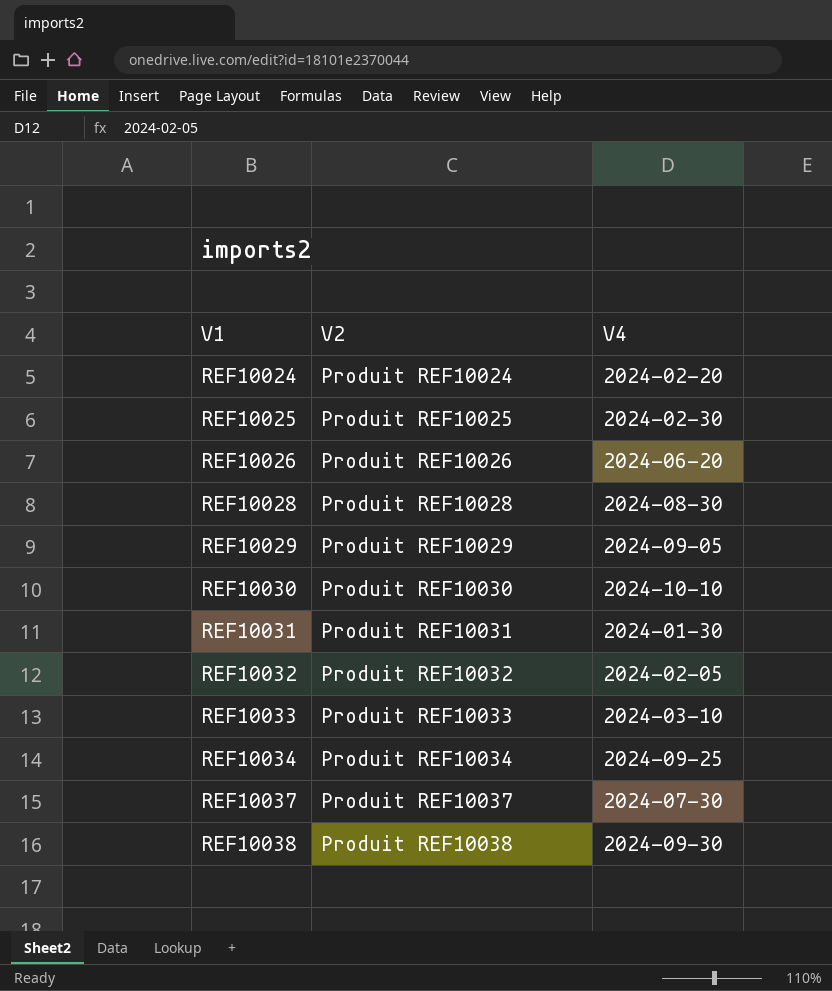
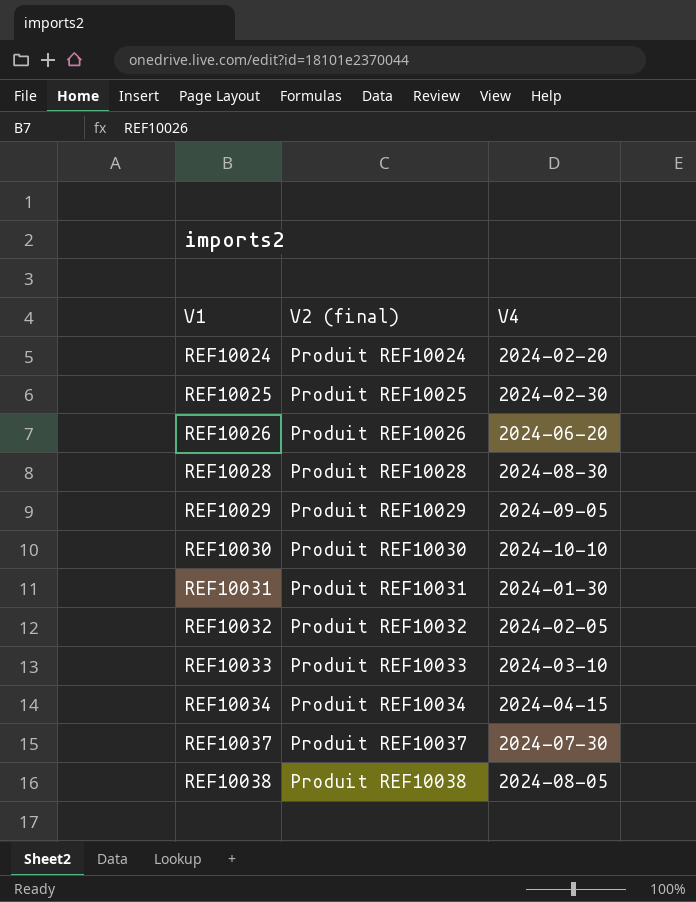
column name: V2 -> V2 (final)
REF10034 | V4: 2024-09-25 -> 2024-04-15
REF10038 | V4: 2024-09-30 -> 2024-08-05

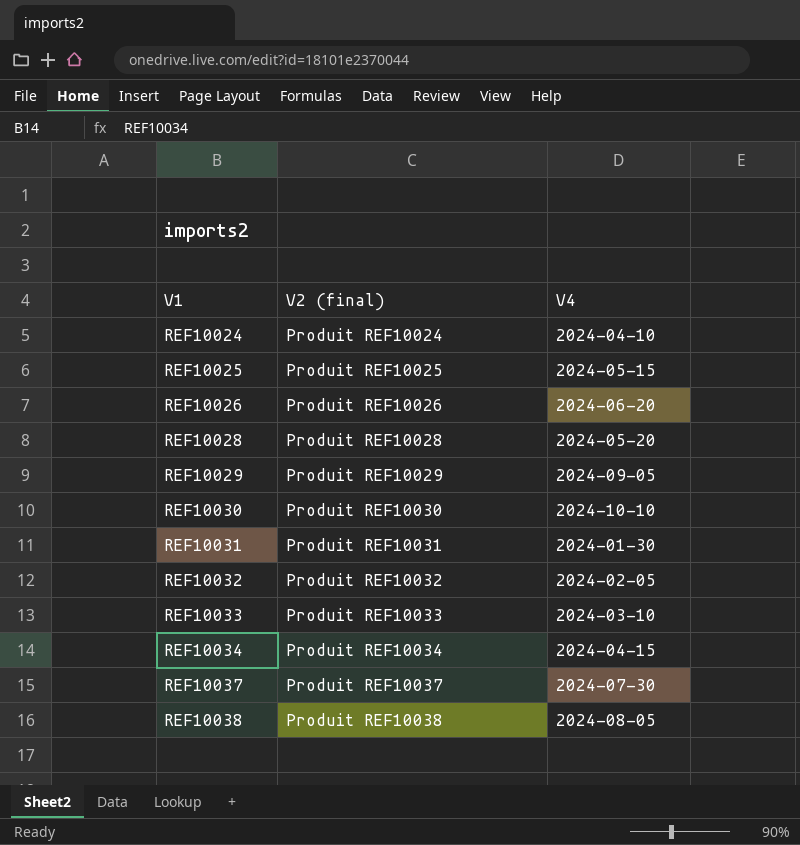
REF10024 | V4: 2024-02-20 -> 2024-04-10
REF10025 | V4: 2024-02-30 -> 2024-05-15
REF10028 | V4: 2024-08-30 -> 2024-05-20

